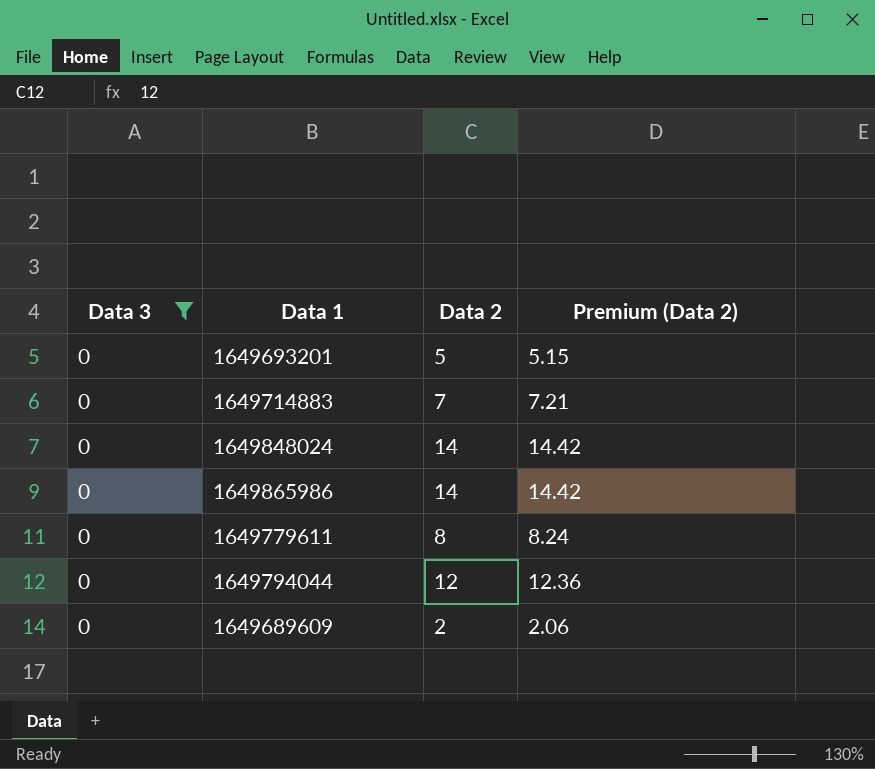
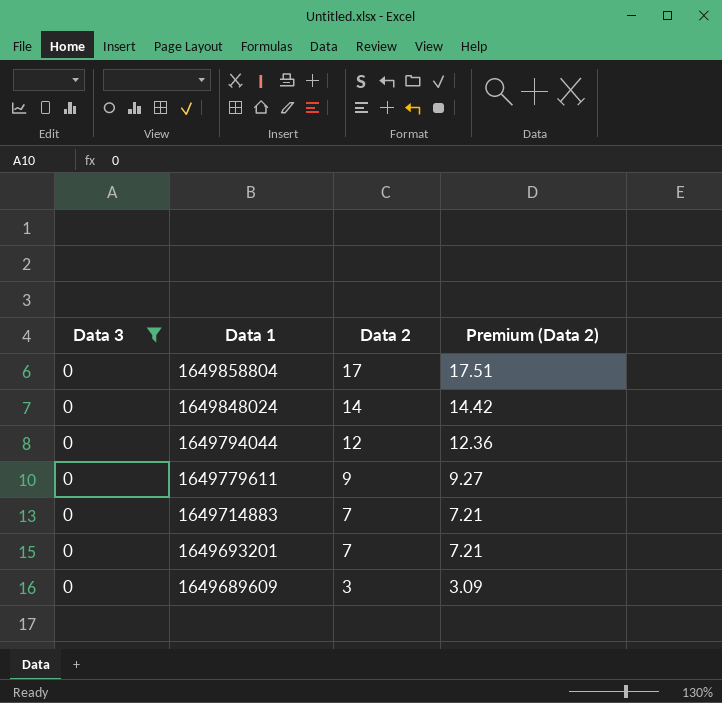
row order: none -> Data 1 descending
row 1649865986: 0 | 14 | 14.42 -> none
row 1649858804: none -> 0 | 17 | 17.51
1649779611 | Data 2: 8 -> 9
1649779611 | Premium (Data 2): 8.24 -> 9.27
1649693201 | Data 2: 5 -> 7
1649693201 | Premium (Data 2): 5.15 -> 7.21
1649689609 | Data 2: 2 -> 3
1649689609 | Premium (Data 2): 2.06 -> 3.09

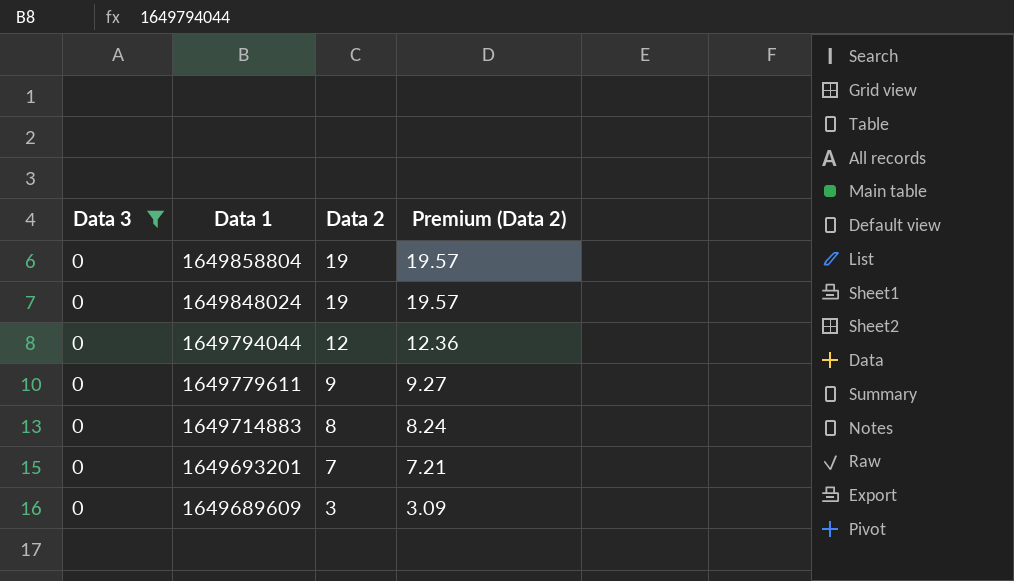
1649858804 | Data 2: 17 -> 19
1649858804 | Premium (Data 2): 17.51 -> 19.57
1649848024 | Data 2: 14 -> 19
1649848024 | Premium (Data 2): 14.42 -> 19.57
1649714883 | Data 2: 7 -> 8
1649714883 | Premium (Data 2): 7.21 -> 8.24

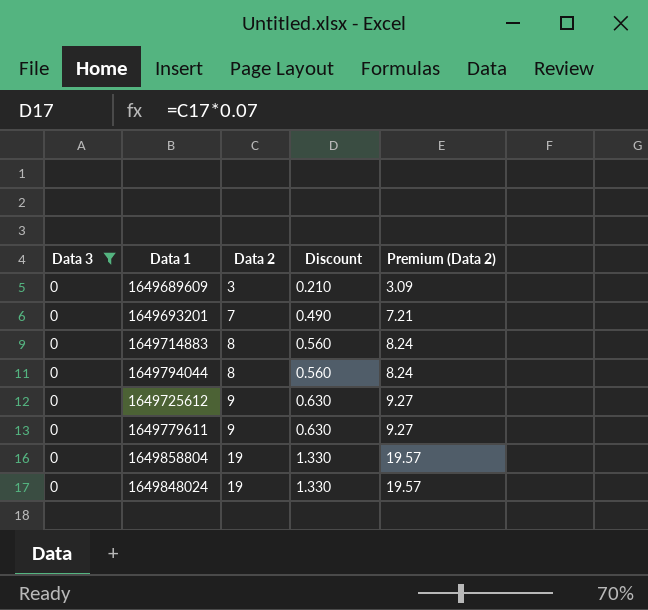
row order: Data 1 descending -> Data 2 ascending
column Discount | formula: none -> [Data 2] * 0.07
1649794044 | Data 2: 12 -> 8
1649794044 | Premium (Data 2): 12.36 -> 8.24
row 1649725612: none -> 0 | 9 | 0.630 | 9.27

